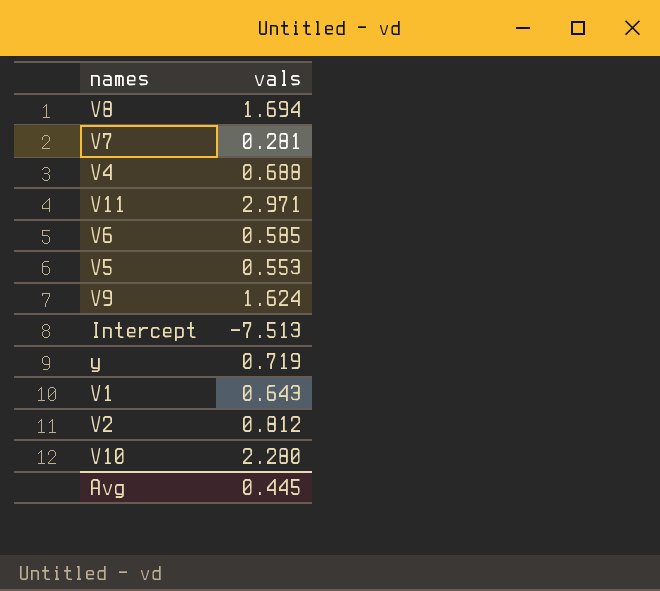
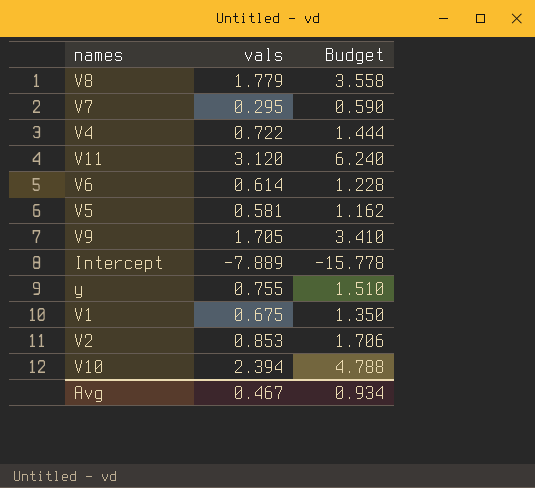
column Budget | formula: none -> [vals] * 2
V8 | vals: 1.694 -> 1.779
V7 | vals: 0.281 -> 0.295
V4 | vals: 0.688 -> 0.722
V11 | vals: 2.971 -> 3.120
V6 | vals: 0.585 -> 0.614
V5 | vals: 0.553 -> 0.581
V9 | vals: 1.624 -> 1.705
Intercept | vals: -7.513 -> -7.889
y | vals: 0.719 -> 0.755
V1 | vals: 0.643 -> 0.675
V2 | vals: 0.812 -> 0.853
V10 | vals: 2.280 -> 2.394
Avg | vals: 0.445 -> 0.467

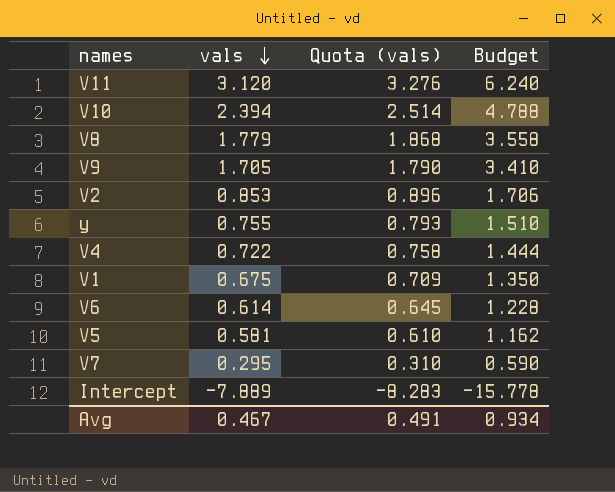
row order: none -> vals descending
column Quota (vals) | formula: none -> [vals] * 1.05

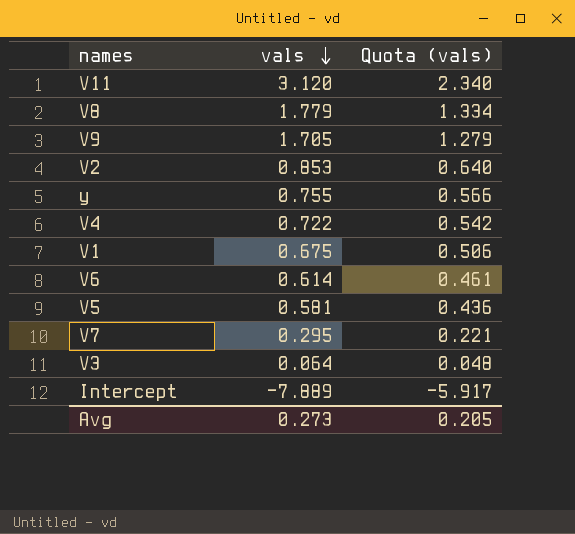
column Budget | formula: [vals] * 2 -> none
column Quota (vals) | formula: [vals] * 1.05 -> [vals] * 0.75
row V10: 2.394 | 2.514 | 4.788 -> none
row V3: none -> 0.064 | 0.048
Avg | vals: 0.467 -> 0.273
Avg | Quota (vals): 0.491 -> 0.205

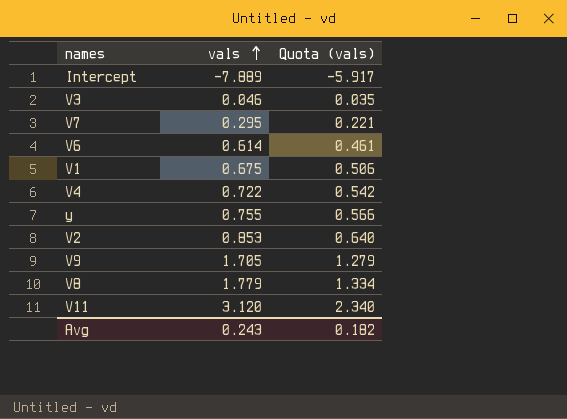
row order: vals descending -> vals ascending
row V5: 0.581 | 0.436 -> none
V3 | vals: 0.064 -> 0.046
V3 | Quota (vals): 0.048 -> 0.035
Avg | vals: 0.273 -> 0.243
Avg | Quota (vals): 0.205 -> 0.182

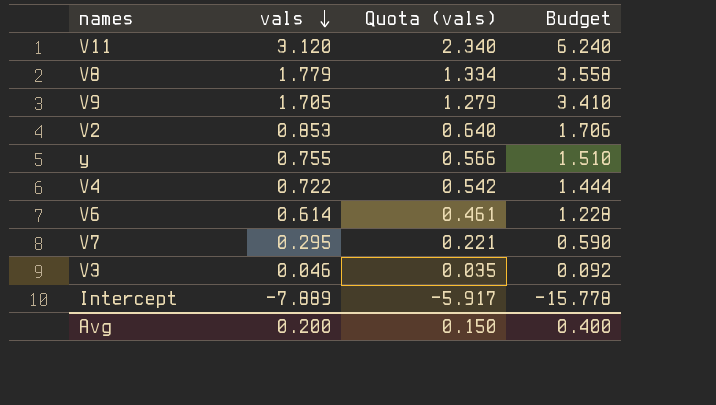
row order: vals ascending -> vals descending
column Budget | formula: none -> [vals] * 2
row V1: 0.675 | 0.506 -> none
Avg | vals: 0.243 -> 0.200
Avg | Quota (vals): 0.182 -> 0.150

